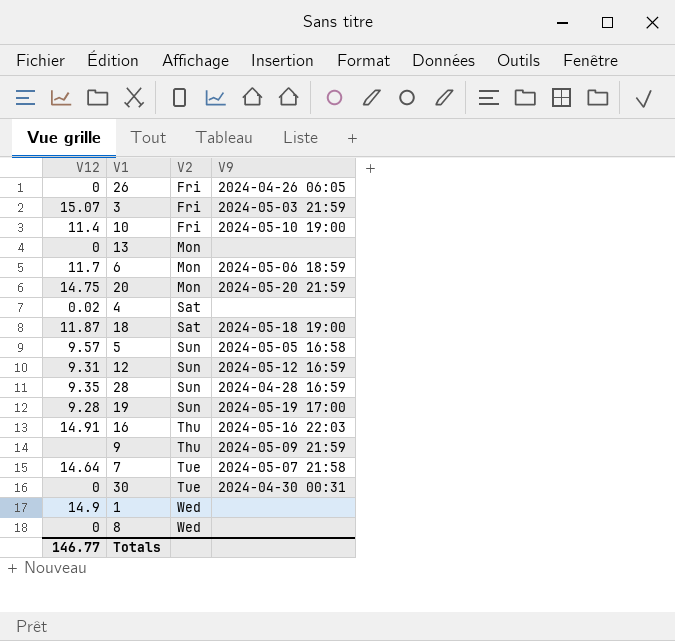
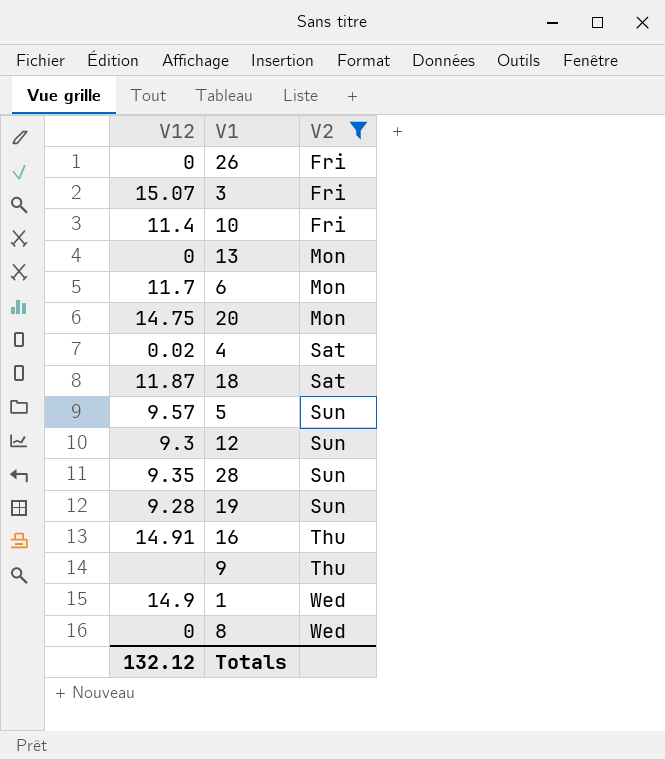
filter: none -> V2 != Tue
column V9 | position: 4 -> none
12 | V12: 9.31 -> 9.3
Totals | V12: 146.77 -> 132.12

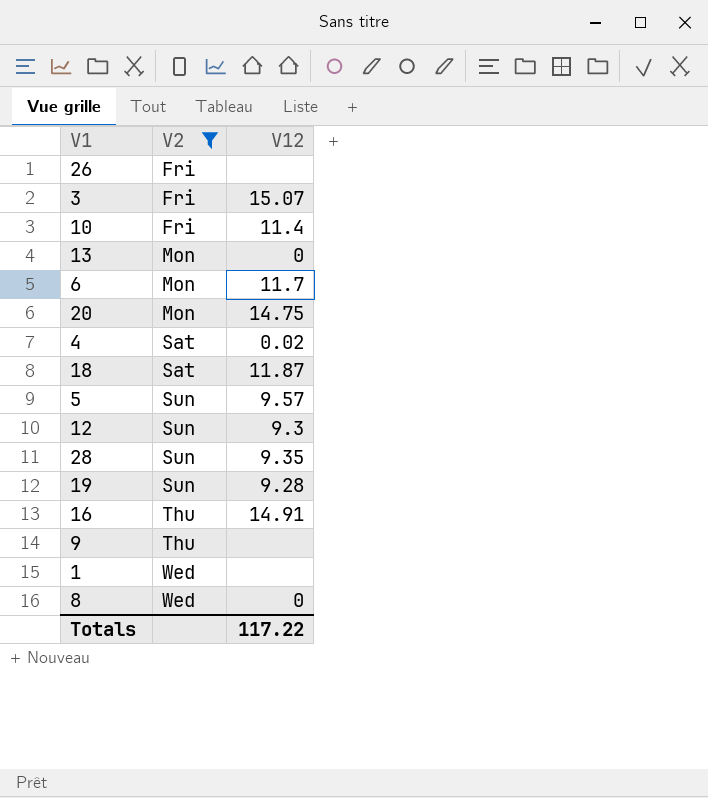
column V12 | position: 1 -> 3
26 | V12: 0 -> none
1 | V12: 14.9 -> none
Totals | V12: 132.12 -> 117.22

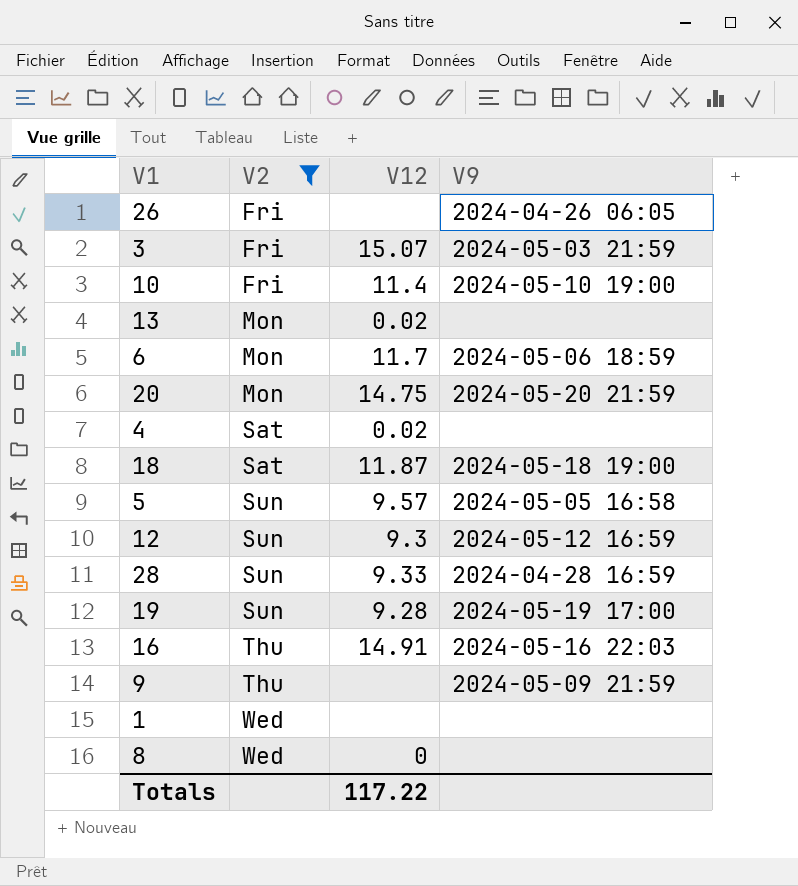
column V9 | position: none -> 4
13 | V12: 0 -> 0.02
28 | V12: 9.35 -> 9.33

